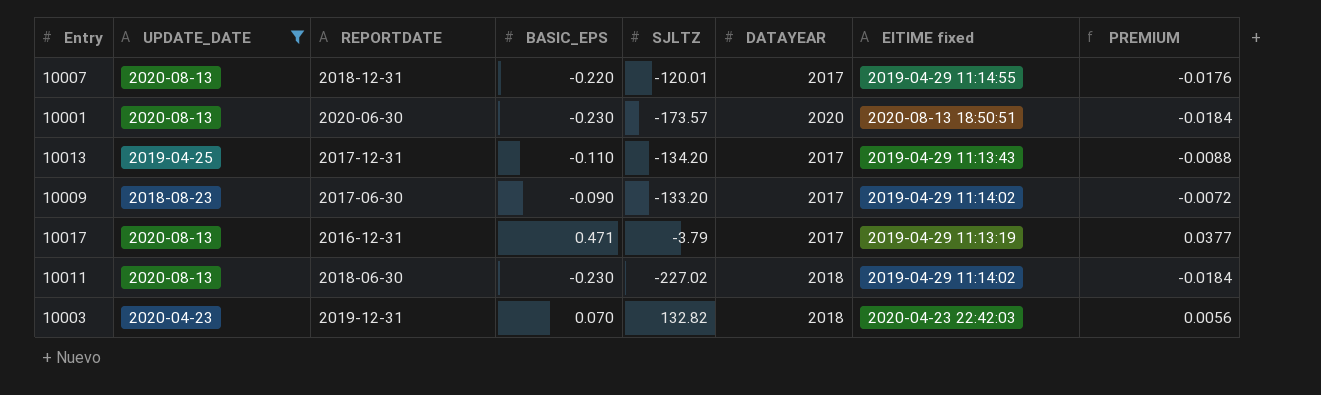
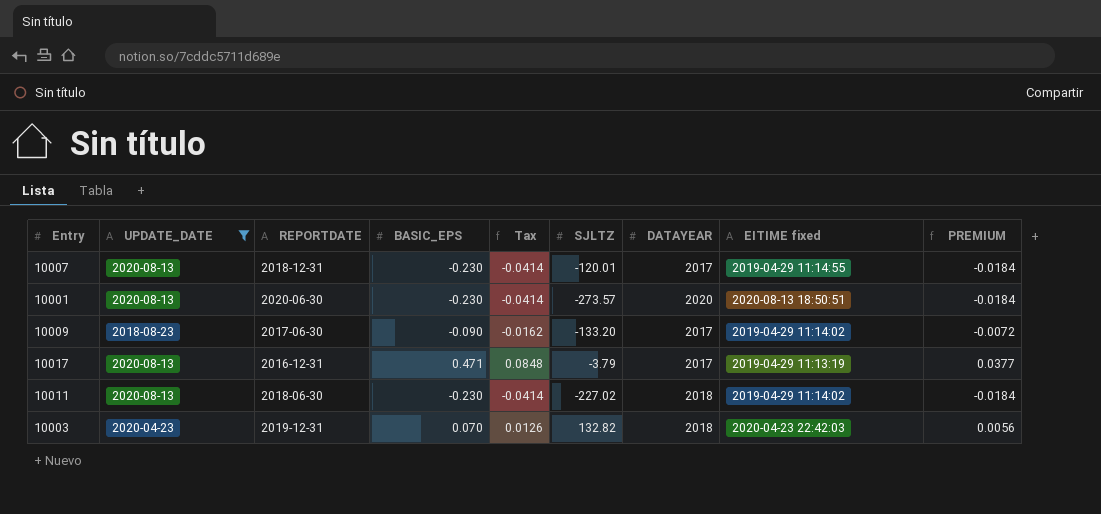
column Tax | formula: none -> [BASIC_EPS] * 0.18
row 10013: 2019-04-25 | 2017-12-31 | -0.110 | -134.20 | 2017 | 2019-04-29 11:13:43 | -0.0088 -> none
10007 | BASIC_EPS: -0.220 -> -0.230
10007 | PREMIUM: -0.0176 -> -0.0184
10001 | SJLTZ: -173.57 -> -273.57

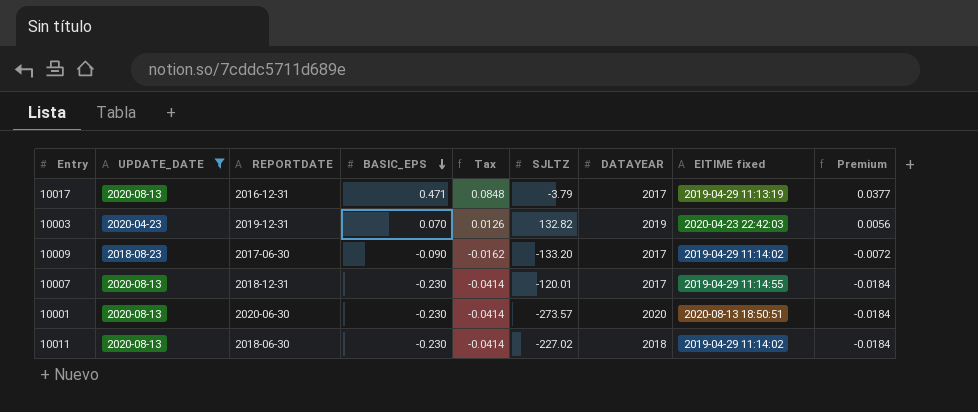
row order: none -> BASIC_EPS descending
column name: PREMIUM -> Premium
10003 | DATAYEAR: 2018 -> 2019

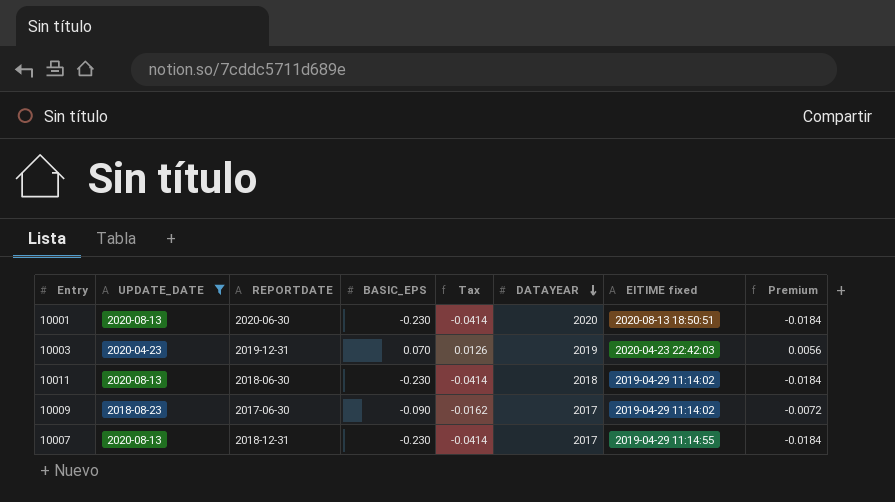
row order: BASIC_EPS descending -> DATAYEAR descending
column SJLTZ | position: 6 -> none
row 10017: 2020-08-13 | 2016-12-31 | 0.471 | 0.0848 | -3.79 | 2017 | 2019-04-29 11:13:19 | 0.0377 -> none

